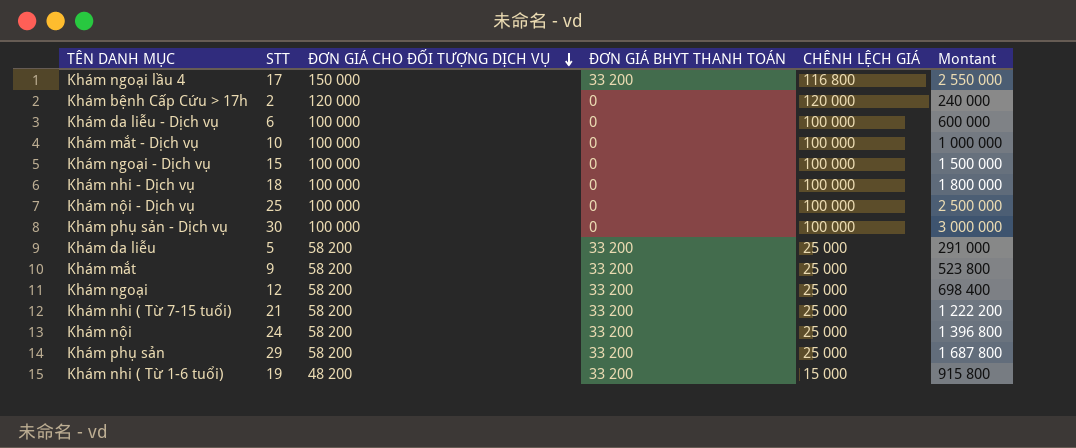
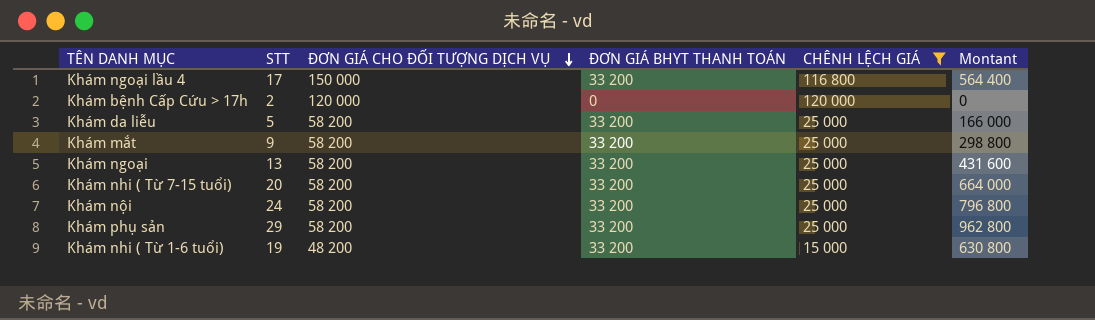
filter: none -> CHÊNH LỆCH GIÁ != 100 000
column Montant | formula: [STT] * [ĐƠN GIÁ CHO ĐỐI TƯỢNG DỊCH VỤ] -> [STT] * [ĐƠN GIÁ BHYT THANH TOÁN]
Khám ngoại | STT: 12 -> 13
Khám nhi ( Từ 7-15 tuổi) | STT: 21 -> 20

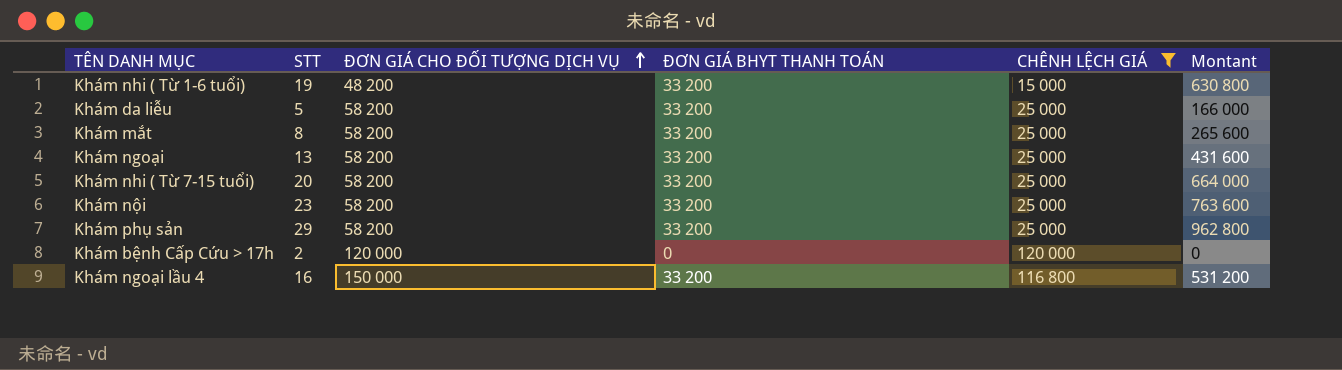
row order: ĐƠN GIÁ CHO ĐỐI TƯỢNG DỊCH VỤ descending -> ĐƠN GIÁ CHO ĐỐI TƯỢNG DỊCH VỤ ascending
Khám mắt | STT: 9 -> 8
Khám mắt | Montant: 298 800 -> 265 600
Khám nội | STT: 24 -> 23
Khám nội | Montant: 796 800 -> 763 600
Khám ngoại lầu 4 | STT: 17 -> 16
Khám ngoại lầu 4 | Montant: 564 400 -> 531 200

